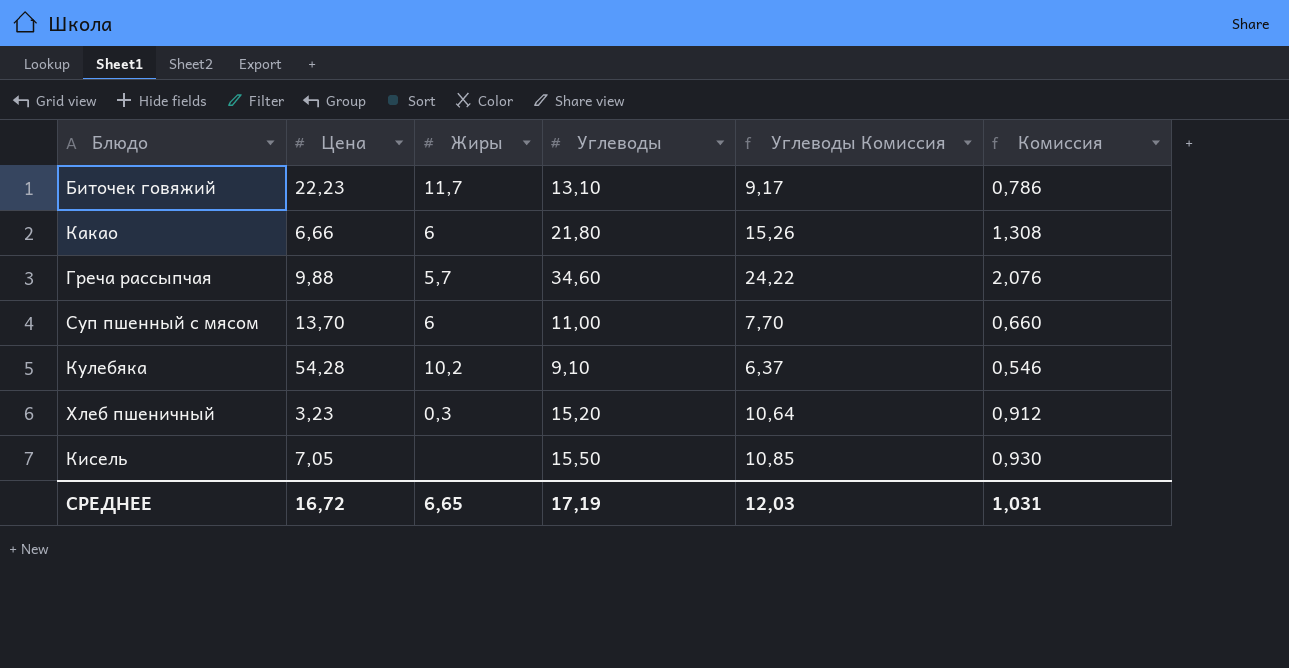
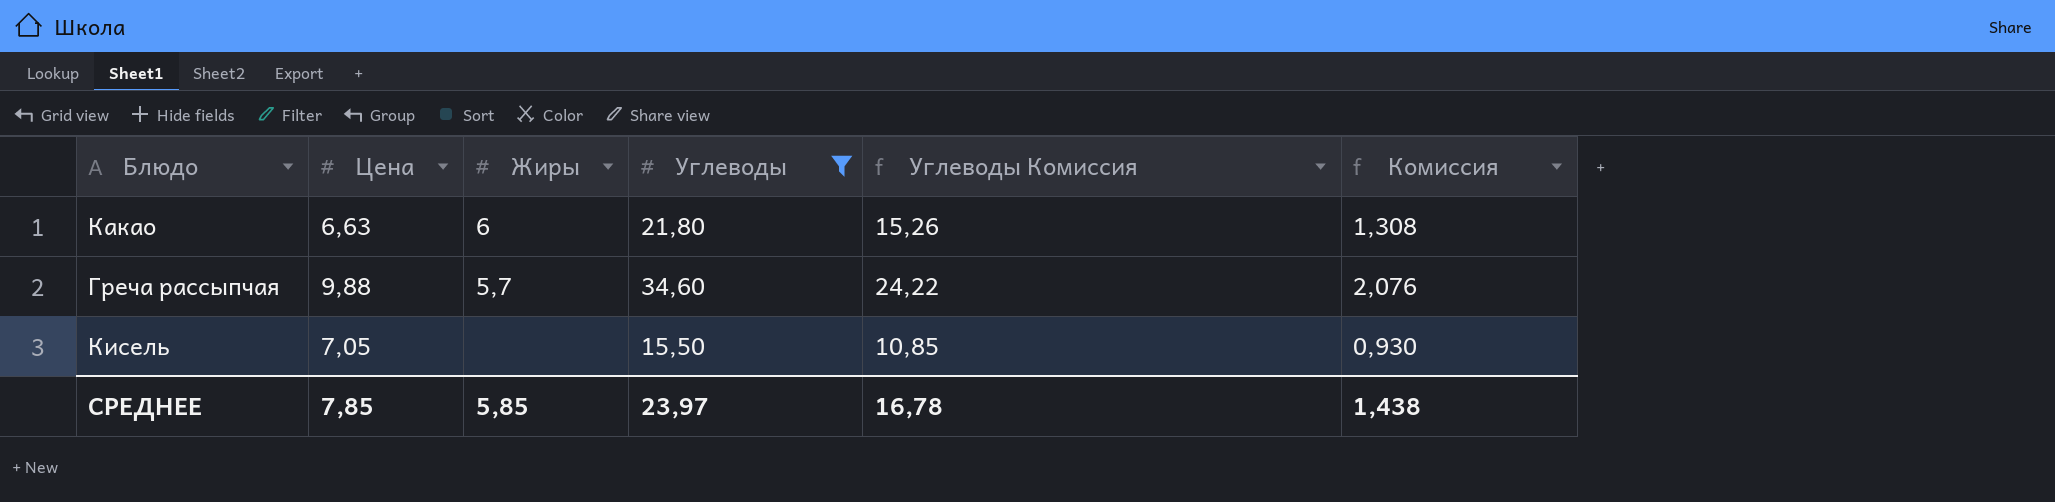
filter: none -> Углеводы >= 15,50
Какао | Цена: 6,66 -> 6,63
СРЕДНЕЕ | Цена: 16,72 -> 7,85
СРЕДНЕЕ | Жиры: 6,65 -> 5,85
СРЕДНЕЕ | Углеводы: 17,19 -> 23,97
СРЕДНЕЕ | Углеводы Комиссия: 12,03 -> 16,78
СРЕДНЕЕ | Комиссия: 1,031 -> 1,438

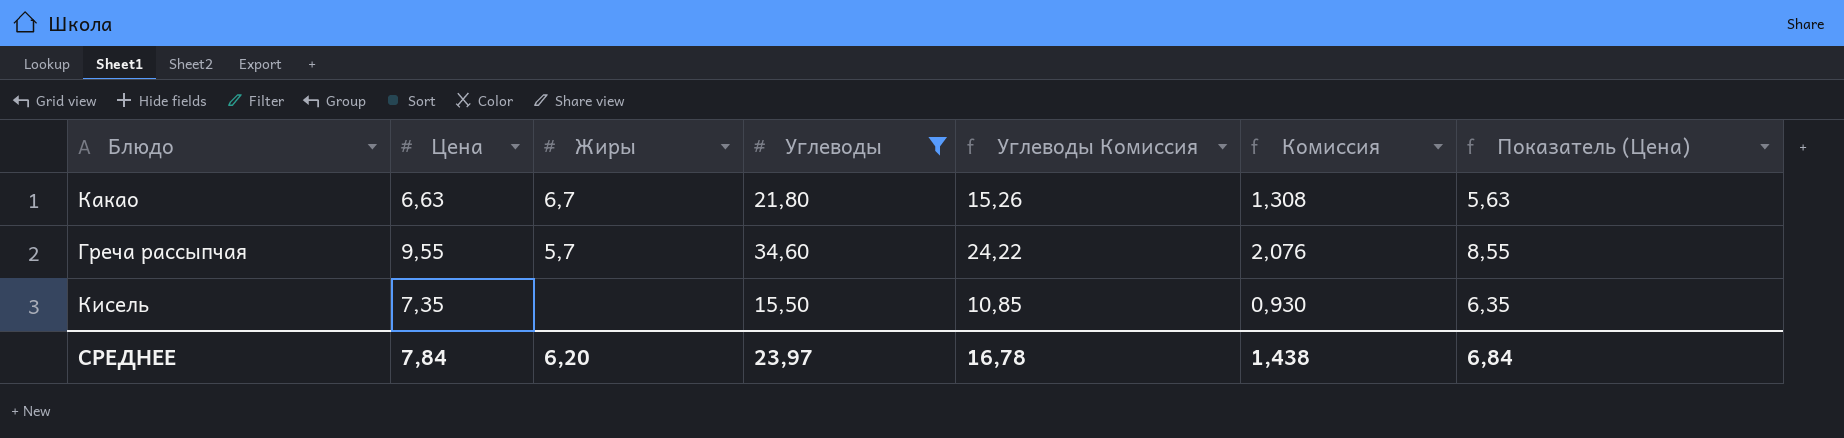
column Показатель (Цена) | formula: none -> [Цена] - 1
Какао | Жиры: 6 -> 6,7
Греча рассыпчая | Цена: 9,88 -> 9,55
Кисель | Цена: 7,05 -> 7,35
СРЕДНЕЕ | Цена: 7,85 -> 7,84
СРЕДНЕЕ | Жиры: 5,85 -> 6,20

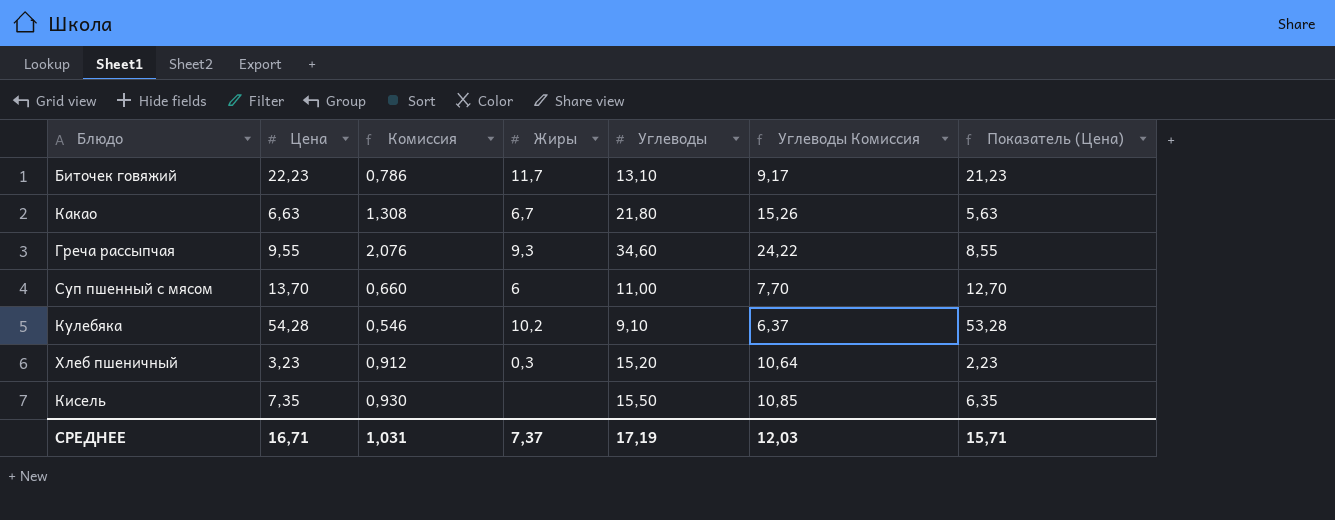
filter: Углеводы >= 15,50 -> none
column Комиссия | position: 6 -> 3
Греча рассыпчая | Жиры: 5,7 -> 9,3
СРЕДНЕЕ | Цена: 7,84 -> 16,71
СРЕДНЕЕ | Комиссия: 1,438 -> 1,031
СРЕДНЕЕ | Жиры: 6,20 -> 7,37
СРЕДНЕЕ | Углеводы: 23,97 -> 17,19
СРЕДНЕЕ | Углеводы Комиссия: 16,78 -> 12,03
СРЕДНЕЕ | Показатель (Цена): 6,84 -> 15,71

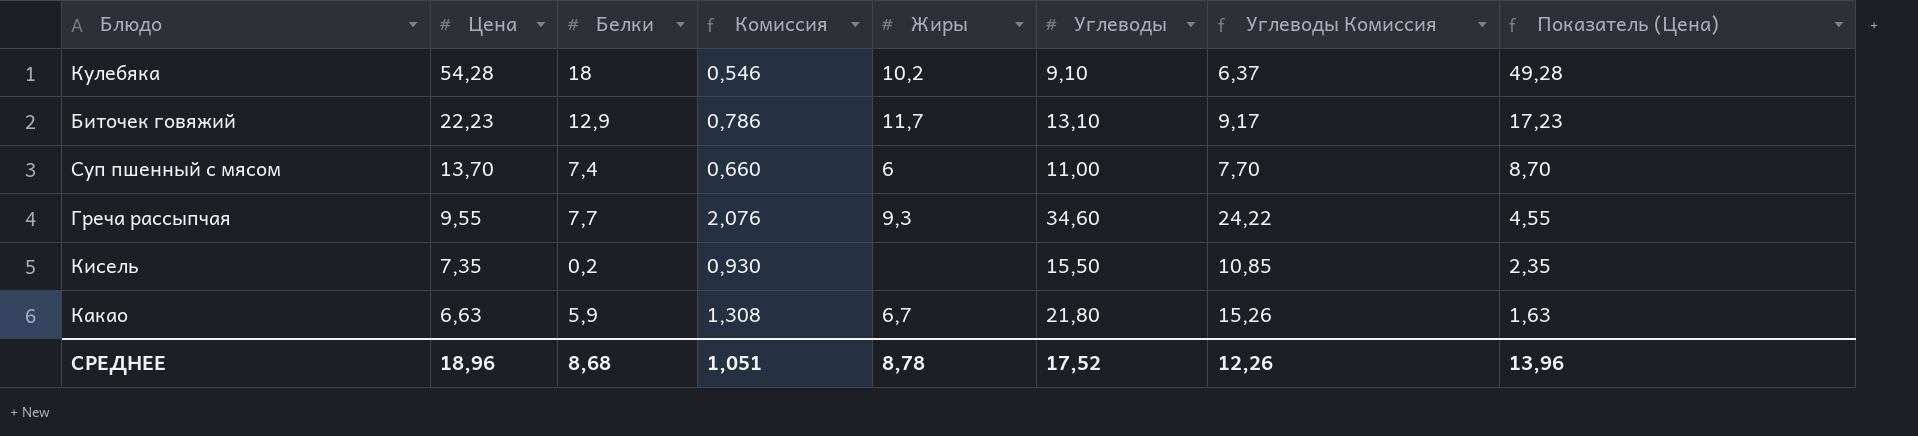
row order: none -> Цена descending
column Белки | position: none -> 3
column Показатель (Цена) | formula: [Цена] - 1 -> [Цена] - 5
row Хлеб пшеничный: 3,23 | 0,912 | 0,3 | 15,20 | 10,64 | 2,23 -> none
СРЕДНЕЕ | Цена: 16,71 -> 18,96
СРЕДНЕЕ | Комиссия: 1,031 -> 1,051
СРЕДНЕЕ | Жиры: 7,37 -> 8,78
СРЕДНЕЕ | Углеводы: 17,19 -> 17,52
СРЕДНЕЕ | Углеводы Комиссия: 12,03 -> 12,26
СРЕДНЕЕ | Показатель (Цена): 15,71 -> 13,96

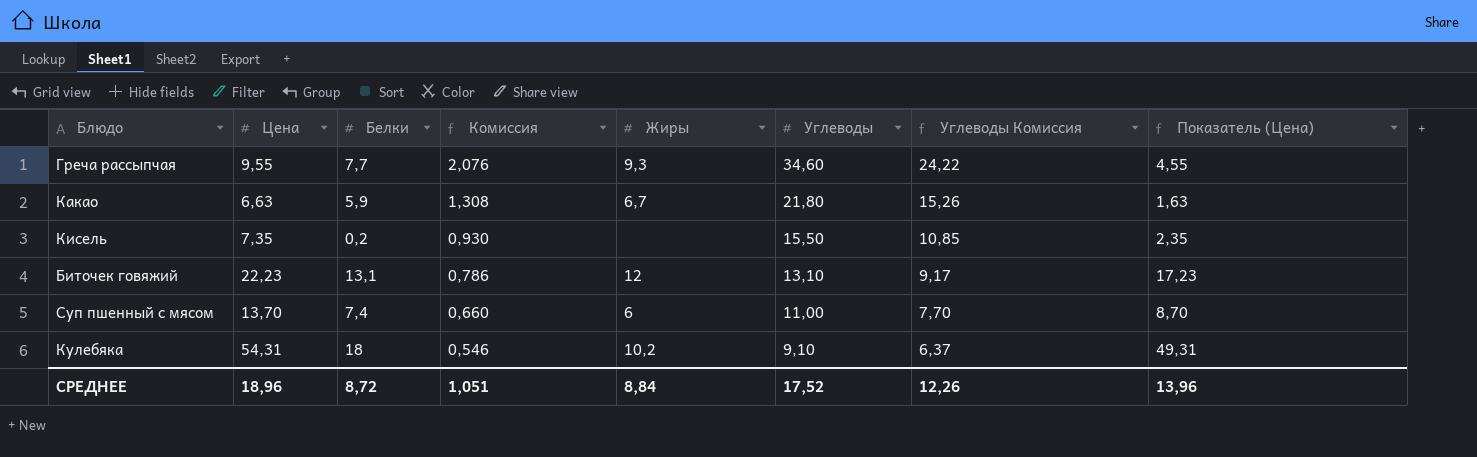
row order: Цена descending -> Комиссия descending
Биточек говяжий | Белки: 12,9 -> 13,1
Биточек говяжий | Жиры: 11,7 -> 12
Кулебяка | Цена: 54,28 -> 54,31
Кулебяка | Показатель (Цена): 49,28 -> 49,31
СРЕДНЕЕ | Белки: 8,68 -> 8,72
СРЕДНЕЕ | Жиры: 8,78 -> 8,84

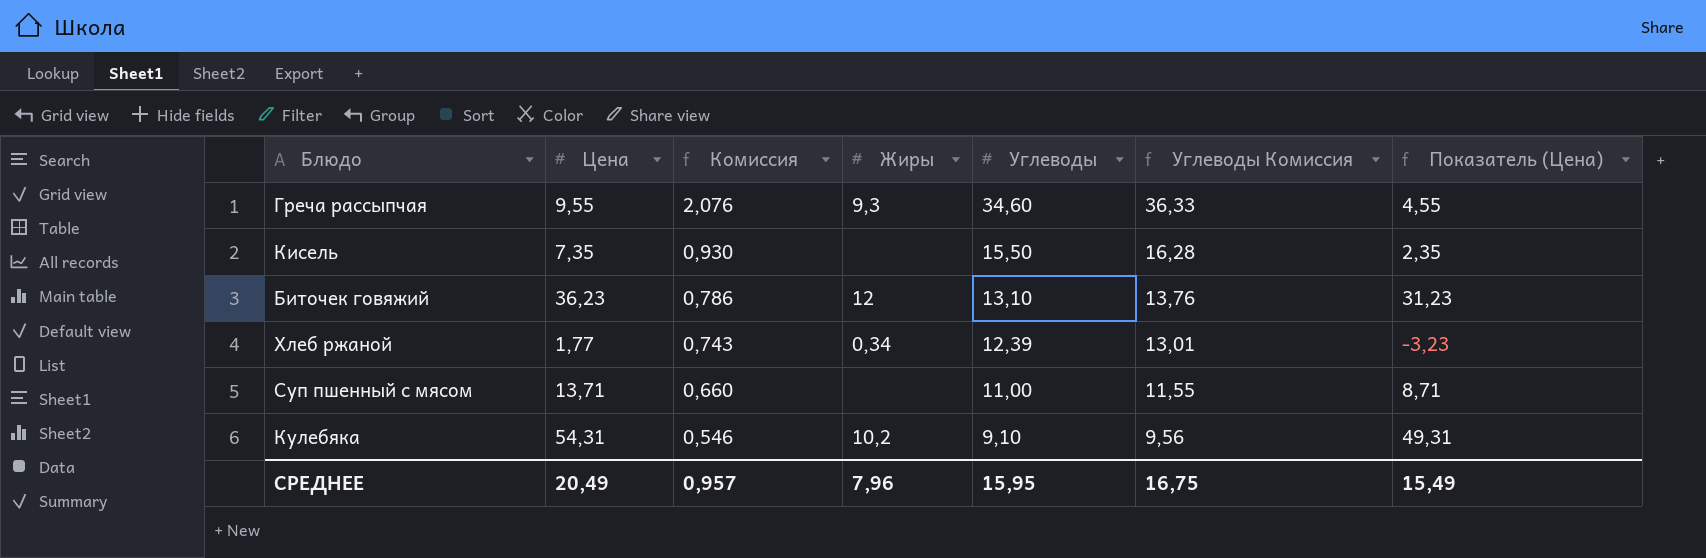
column Белки | position: 3 -> none
column Углеводы Комиссия | formula: [Углеводы] * 0,7 -> [Углеводы] * 1,05
row Какао: 6,63 | 5,9 | 1,308 | 6,7 | 21,80 | 15,26 | 1,63 -> none
Биточек говяжий | Цена: 22,23 -> 36,23
Биточек говяжий | Показатель (Цена): 17,23 -> 31,23
row Хлеб ржаной: none -> 1,77 | 0,743 | 0,34 | 12,39 | 13,01 | -3,23
Суп пшенный с мясом | Цена: 13,70 -> 13,71
Суп пшенный с мясом | Жиры: 6 -> none
Суп пшенный с мясом | Показатель (Цена): 8,70 -> 8,71
СРЕДНЕЕ | Цена: 18,96 -> 20,49
СРЕДНЕЕ | Комиссия: 1,051 -> 0,957
СРЕДНЕЕ | Жиры: 8,84 -> 7,96
СРЕДНЕЕ | Углеводы: 17,52 -> 15,95
СРЕДНЕЕ | Углеводы Комиссия: 12,26 -> 16,75
СРЕДНЕЕ | Показатель (Цена): 13,96 -> 15,49

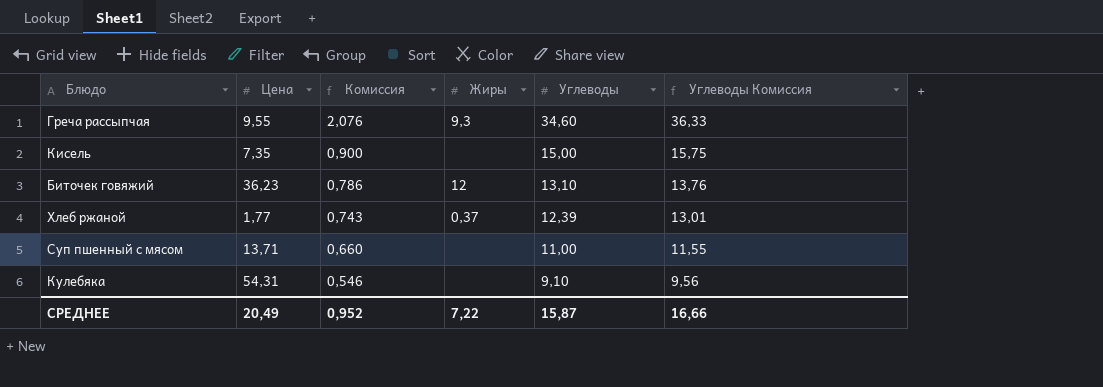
column Показатель (Цена) | formula: [Цена] - 5 -> none
Кисель | Комиссия: 0,930 -> 0,900
Кисель | Углеводы: 15,50 -> 15,00
Кисель | Углеводы Комиссия: 16,28 -> 15,75
Хлеб ржаной | Жиры: 0,34 -> 0,37
Кулебяка | Жиры: 10,2 -> none
СРЕДНЕЕ | Комиссия: 0,957 -> 0,952
СРЕДНЕЕ | Жиры: 7,96 -> 7,22
СРЕДНЕЕ | Углеводы: 15,95 -> 15,87
СРЕДНЕЕ | Углеводы Комиссия: 16,75 -> 16,66

